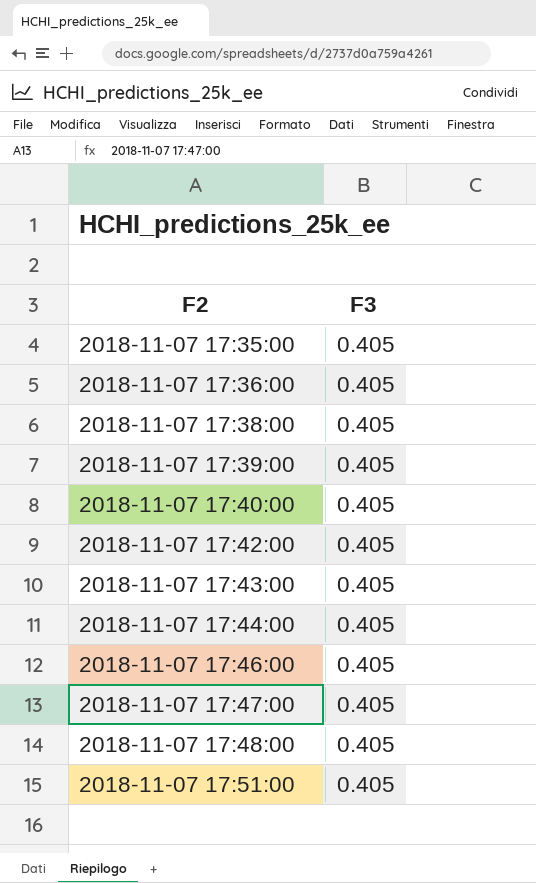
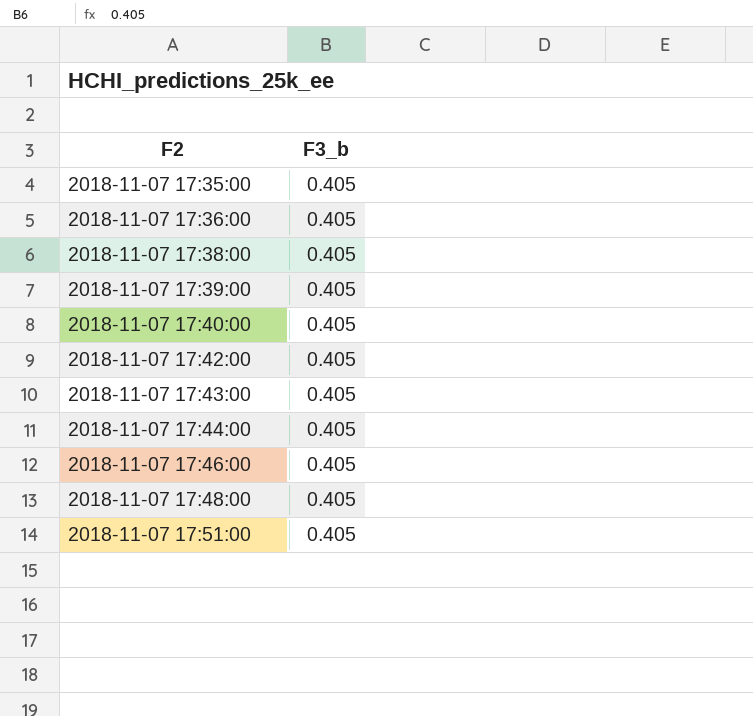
column name: F3 -> F3_b
row 2018-11-07 17:47:00: 0.405 -> none

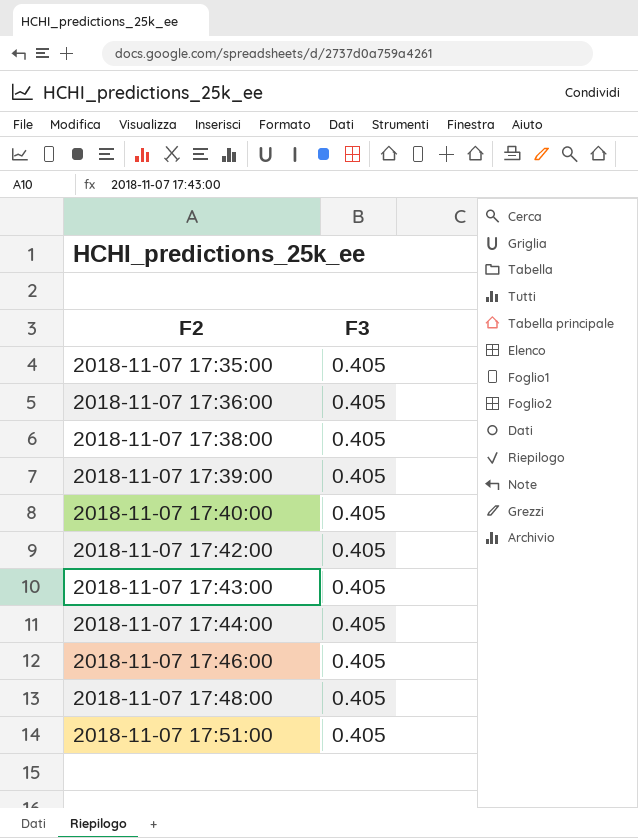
column name: F3_b -> F3

